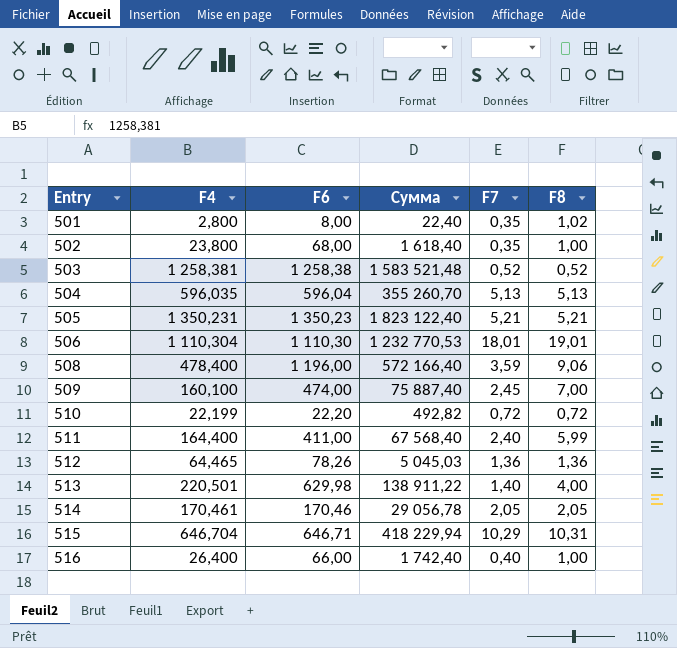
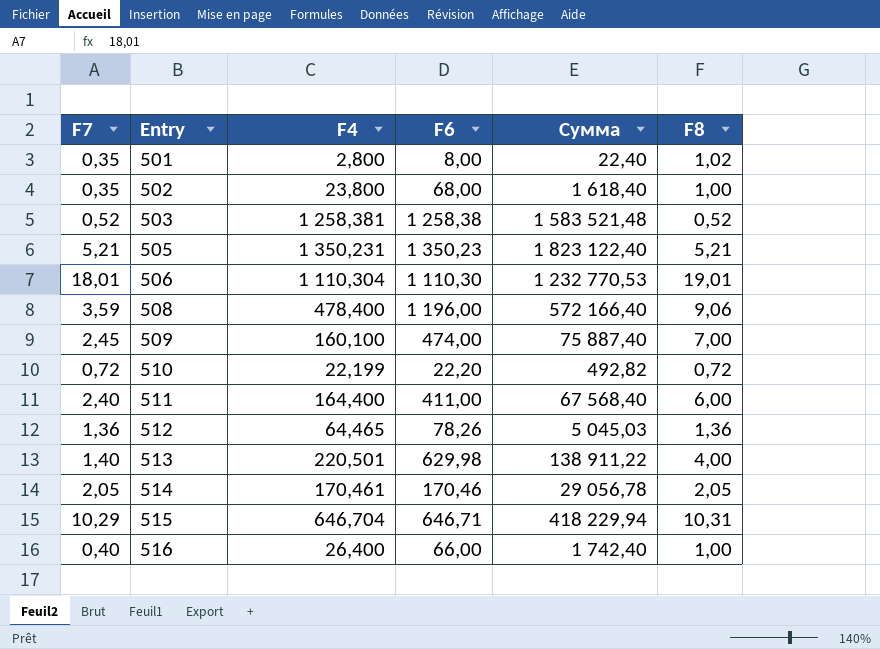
column F7 | position: 5 -> 1
row 504: 596,035 | 596,04 | 355 260,70 | 5,13 | 5,13 -> none
511 | F8: 5,99 -> 6,00

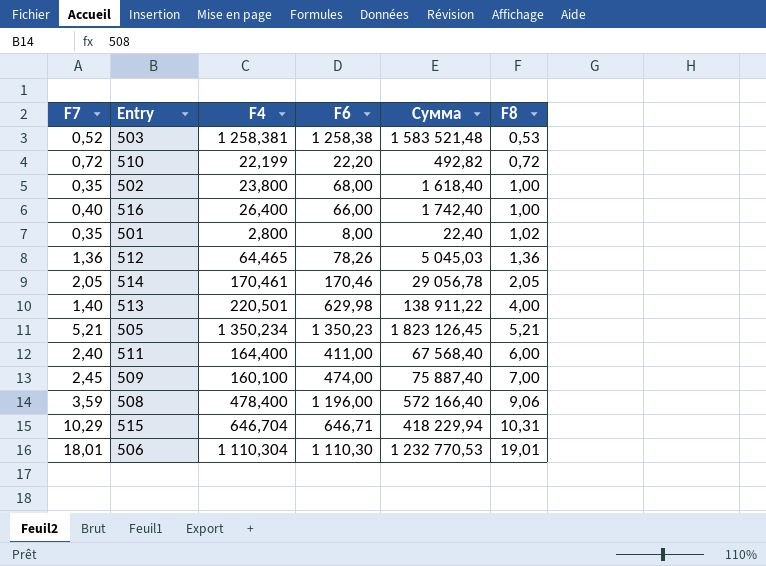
row order: Entry ascending -> F8 ascending
503 | F8: 0,52 -> 0,53
505 | F4: 1 350,231 -> 1 350,234
505 | Сумма: 1 823 122,40 -> 1 823 126,45

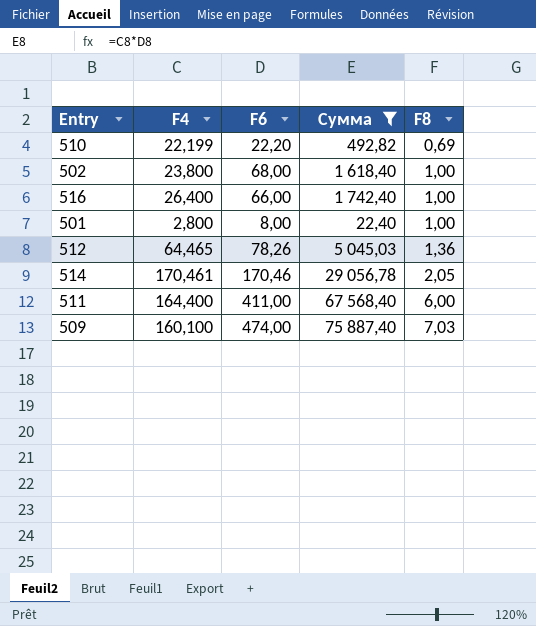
filter: none -> Сумма <= 75 887,40
column F7 | position: 1 -> none
510 | F8: 0,72 -> 0,69
501 | F8: 1,02 -> 1,00
509 | F8: 7,00 -> 7,03

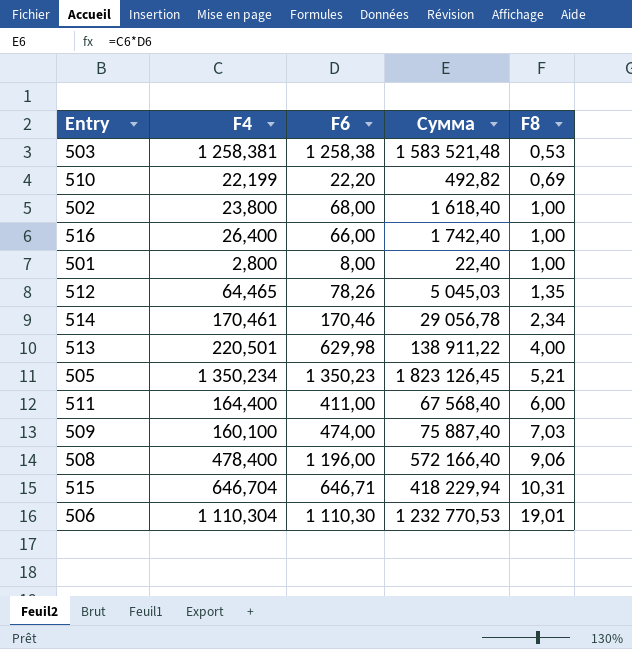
filter: Сумма <= 75 887,40 -> none
512 | F8: 1,36 -> 1,35
514 | F8: 2,05 -> 2,34

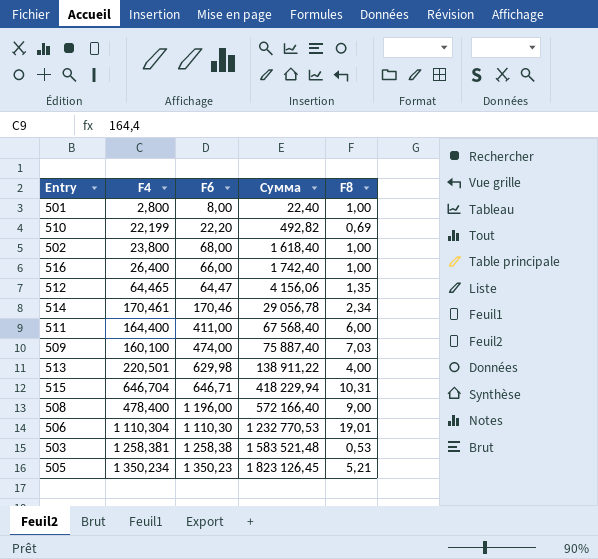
row order: F8 ascending -> Сумма ascending
512 | F6: 78,26 -> 64,47
512 | Сумма: 5 045,03 -> 4 156,06
508 | F8: 9,06 -> 9,00

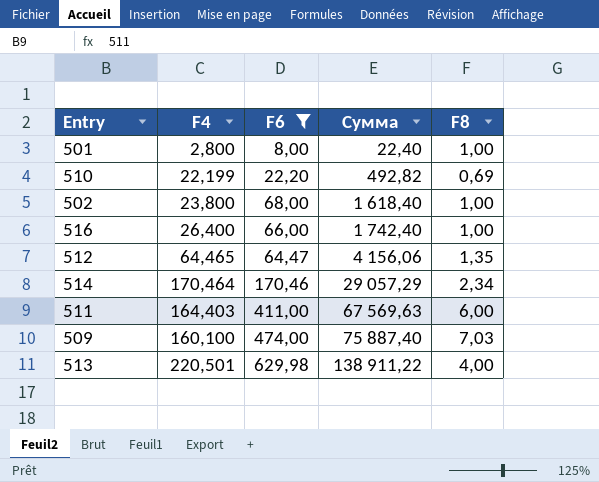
filter: none -> F6 <= 629,98
514 | F4: 170,461 -> 170,464
514 | Сумма: 29 056,78 -> 29 057,29
511 | F4: 164,400 -> 164,403
511 | Сумма: 67 568,40 -> 67 569,63

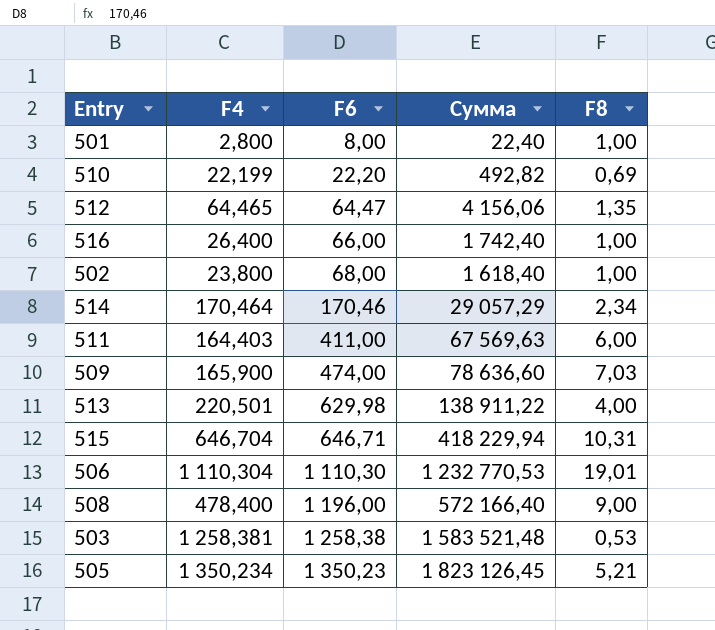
filter: F6 <= 629,98 -> none
row order: Сумма ascending -> F6 ascending
509 | F4: 160,100 -> 165,900
509 | Сумма: 75 887,40 -> 78 636,60

